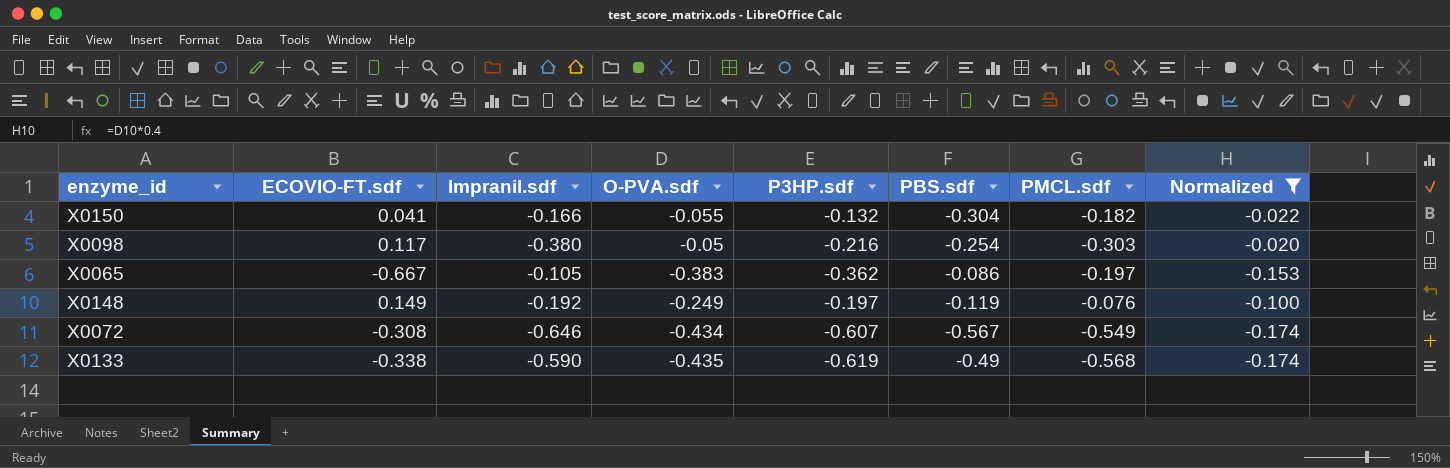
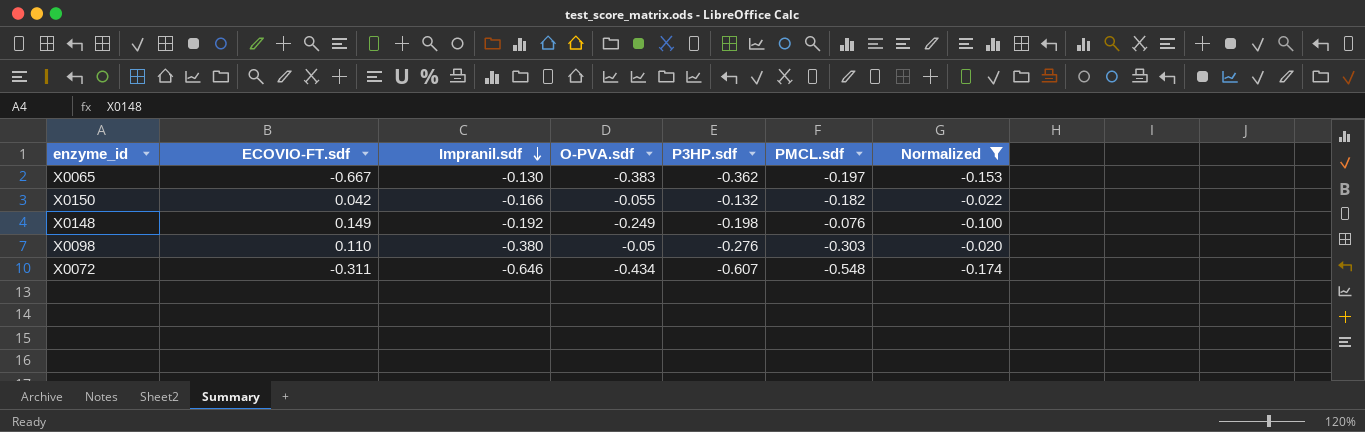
row order: none -> Impranil.sdf descending
column PBS.sdf | position: 6 -> none
row X0133: -0.338 | -0.590 | -0.435 | -0.619 | -0.49 | -0.568 | -0.174 -> none
X0065 | Impranil.sdf: -0.105 -> -0.130
X0150 | ECOVIO-FT.sdf: 0.041 -> 0.042
X0148 | P3HP.sdf: -0.197 -> -0.198
X0098 | ECOVIO-FT.sdf: 0.117 -> 0.110
X0098 | P3HP.sdf: -0.216 -> -0.276
X0072 | ECOVIO-FT.sdf: -0.308 -> -0.311
X0072 | PMCL.sdf: -0.549 -> -0.548

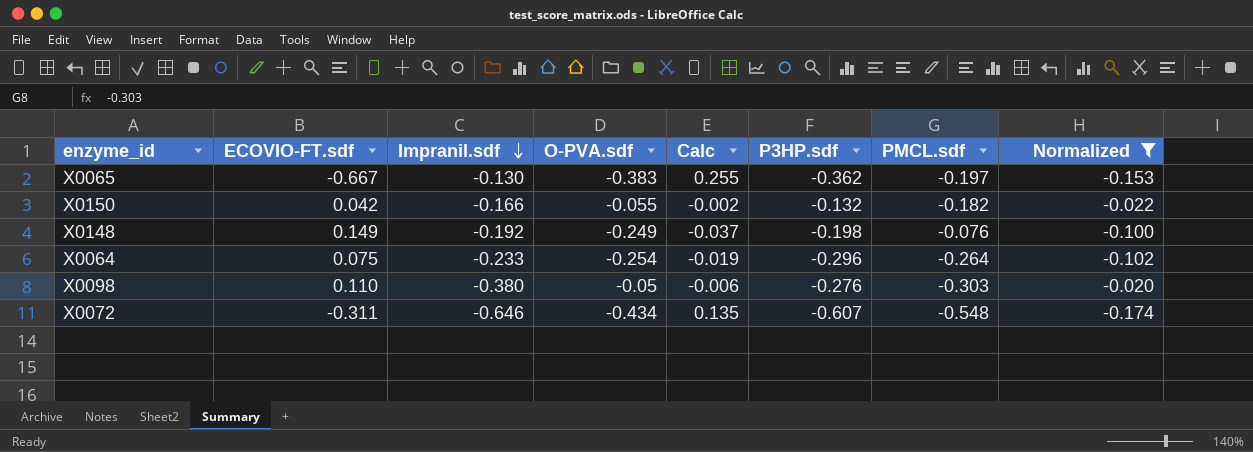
column Calc | formula: none -> [ECOVIO-FT.sdf] * [O-PVA.sdf]
row X0064: none -> 0.075 | -0.233 | -0.254 | -0.019 | -0.296 | -0.264 | -0.102

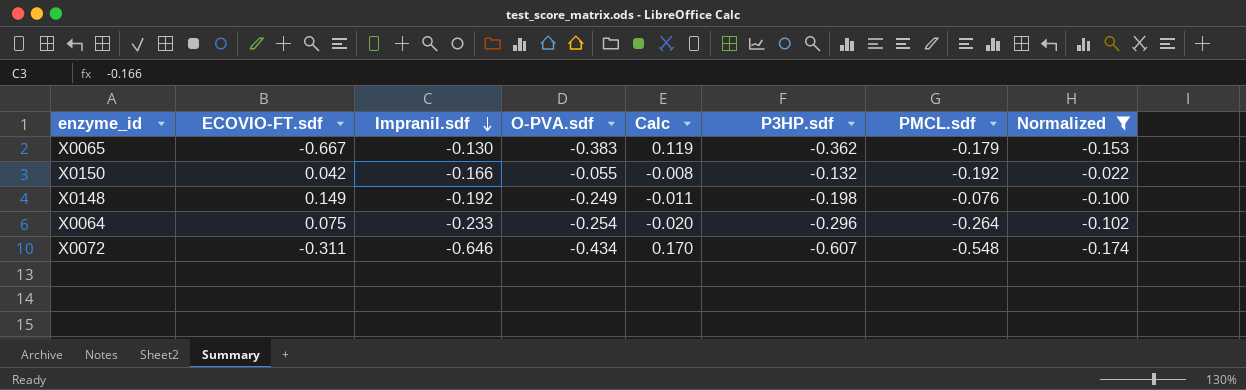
column Calc | formula: [ECOVIO-FT.sdf] * [O-PVA.sdf] -> [ECOVIO-FT.sdf] * [PMCL.sdf]
row X0098: 0.110 | -0.380 | -0.05 | -0.006 | -0.276 | -0.303 | -0.020 -> none
X0065 | PMCL.sdf: -0.197 -> -0.179
X0150 | PMCL.sdf: -0.182 -> -0.192

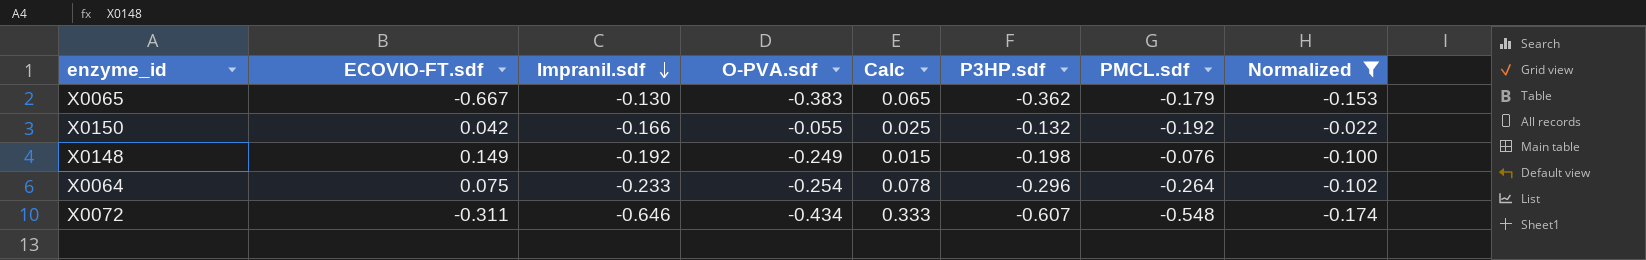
column Calc | formula: [ECOVIO-FT.sdf] * [PMCL.sdf] -> [P3HP.sdf] * [PMCL.sdf]

